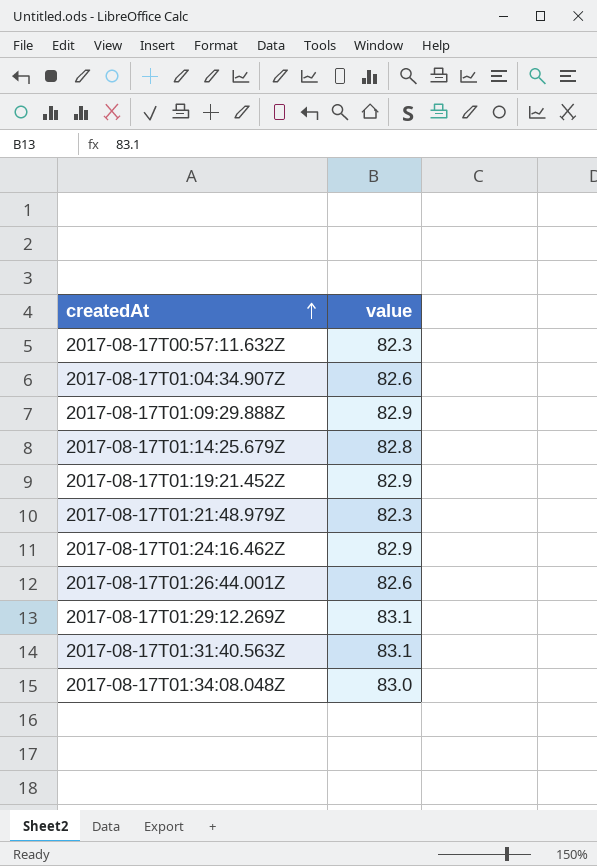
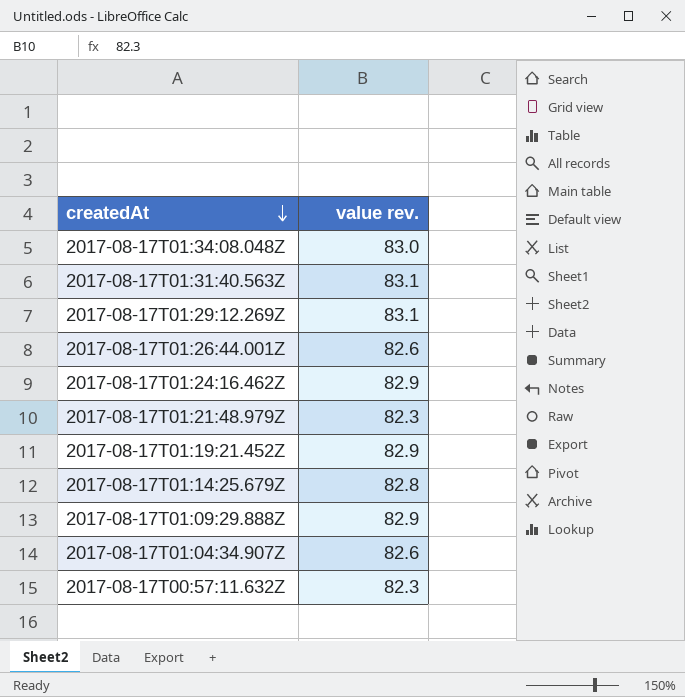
row order: createdAt ascending -> createdAt descending
column name: value -> value rev.

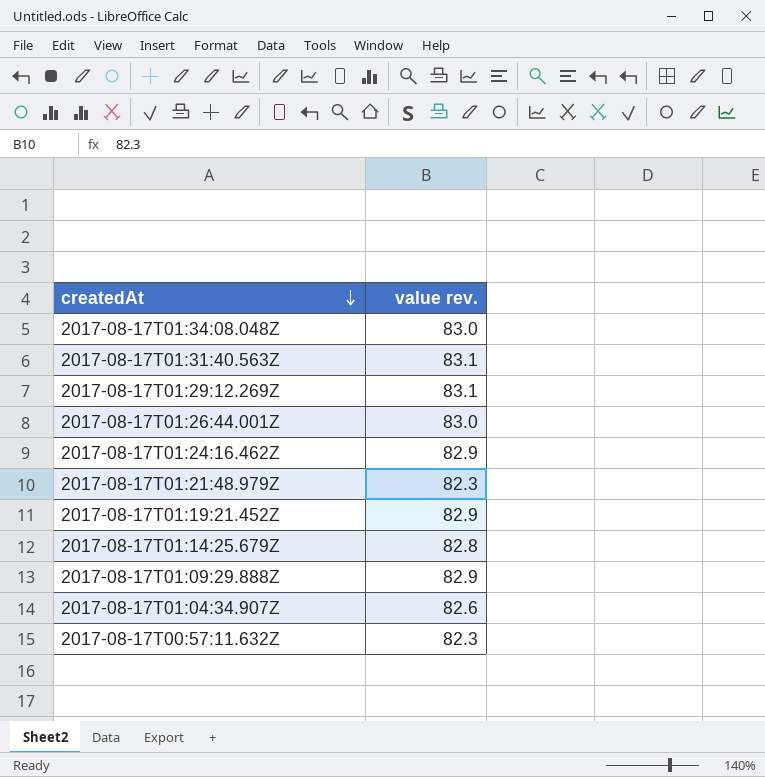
2017-08-17T01:26:44.001Z | value rev.: 82.6 -> 83.0

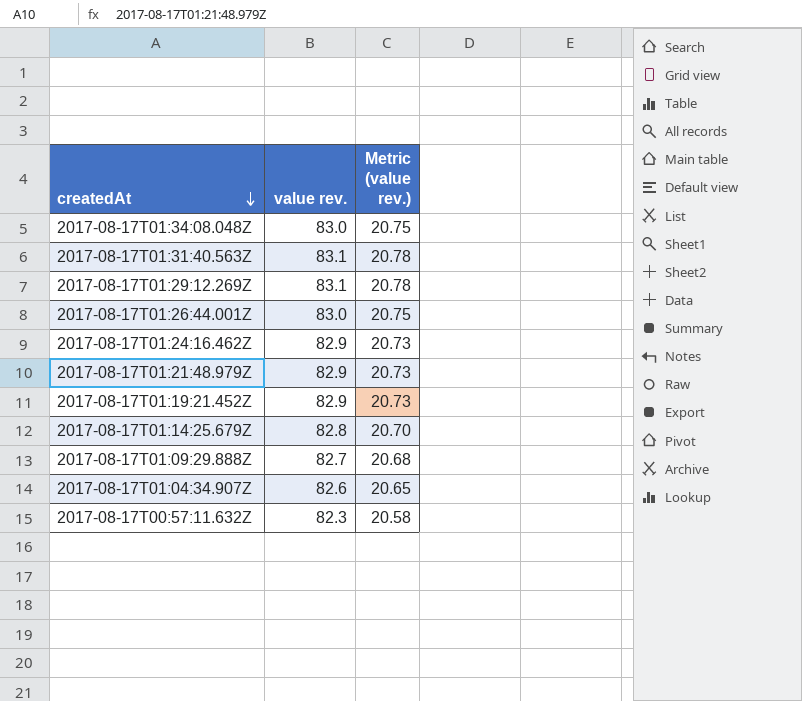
column Metric (value rev.) | formula: none -> [value rev.] * 0.25
2017-08-17T01:21:48.979Z | value rev.: 82.3 -> 82.9
2017-08-17T01:09:29.888Z | value rev.: 82.9 -> 82.7

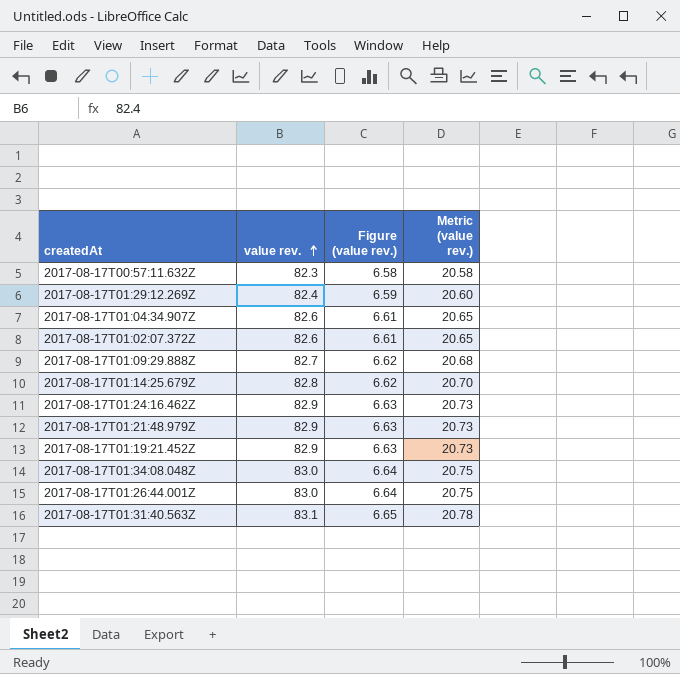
row order: createdAt descending -> value rev. ascending
column Figure (value rev.) | formula: none -> [value rev.] * 0.08
2017-08-17T01:29:12.269Z | value rev.: 83.1 -> 82.4
2017-08-17T01:29:12.269Z | Metric (value rev.): 20.78 -> 20.60
row 2017-08-17T01:02:07.372Z: none -> 82.6 | 6.61 | 20.65

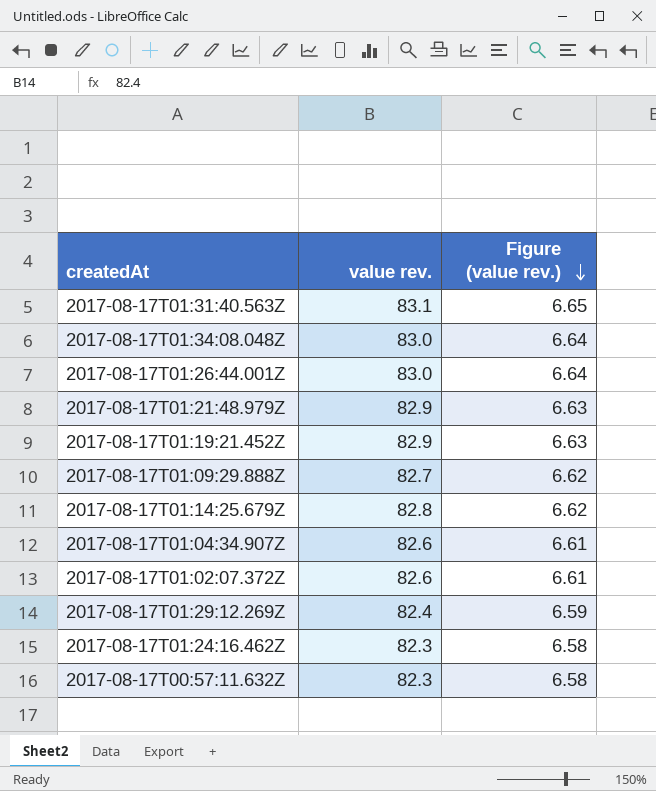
row order: value rev. ascending -> Figure (value rev.) descending
column Metric (value rev.) | formula: [value rev.] * 0.25 -> none
2017-08-17T01:24:16.462Z | value rev.: 82.9 -> 82.3
2017-08-17T01:24:16.462Z | Figure (value rev.): 6.63 -> 6.58

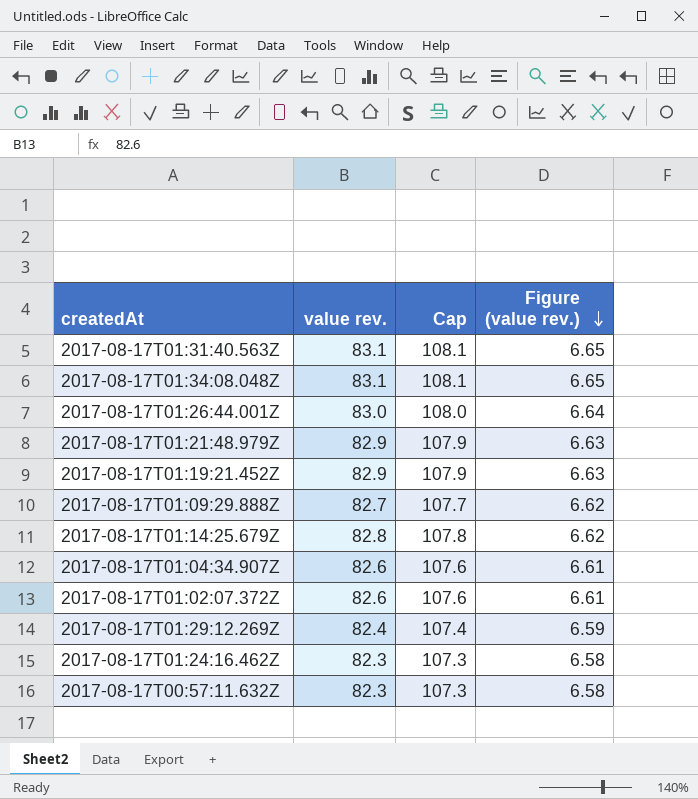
column Cap | formula: none -> [value rev.] + 25
2017-08-17T01:34:08.048Z | value rev.: 83.0 -> 83.1
2017-08-17T01:34:08.048Z | Figure (value rev.): 6.64 -> 6.65

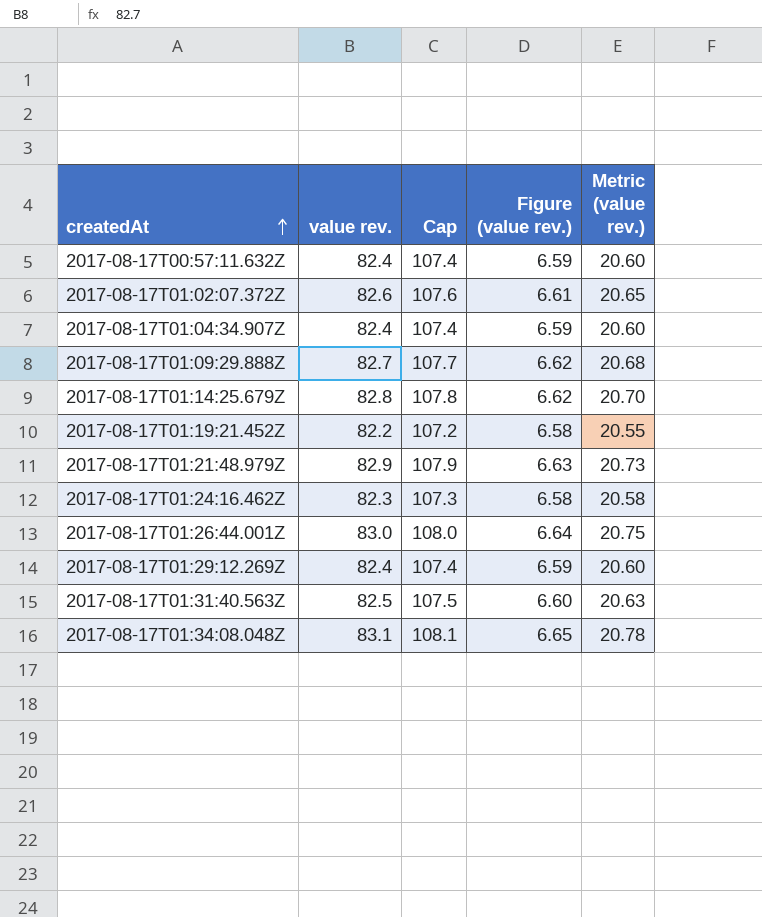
row order: Figure (value rev.) descending -> createdAt ascending
column Metric (value rev.) | formula: none -> [value rev.] * 0.25
2017-08-17T00:57:11.632Z | value rev.: 82.3 -> 82.4
2017-08-17T00:57:11.632Z | Cap: 107.3 -> 107.4
2017-08-17T00:57:11.632Z | Figure (value rev.): 6.58 -> 6.59
2017-08-17T01:04:34.907Z | value rev.: 82.6 -> 82.4
2017-08-17T01:04:34.907Z | Cap: 107.6 -> 107.4
2017-08-17T01:04:34.907Z | Figure (value rev.): 6.61 -> 6.59
2017-08-17T01:19:21.452Z | value rev.: 82.9 -> 82.2
2017-08-17T01:19:21.452Z | Cap: 107.9 -> 107.2
2017-08-17T01:19:21.452Z | Figure (value rev.): 6.63 -> 6.58
2017-08-17T01:31:40.563Z | value rev.: 83.1 -> 82.5
2017-08-17T01:31:40.563Z | Cap: 108.1 -> 107.5
2017-08-17T01:31:40.563Z | Figure (value rev.): 6.65 -> 6.60

